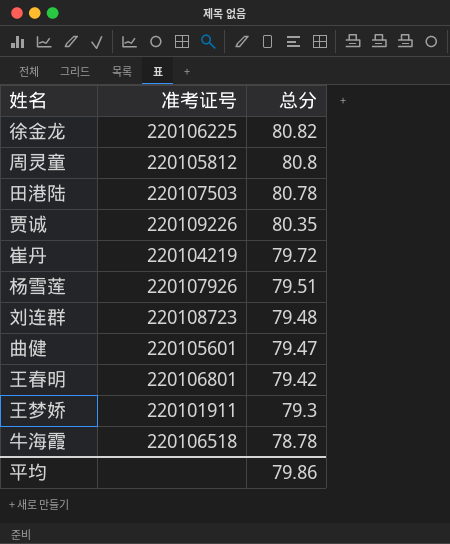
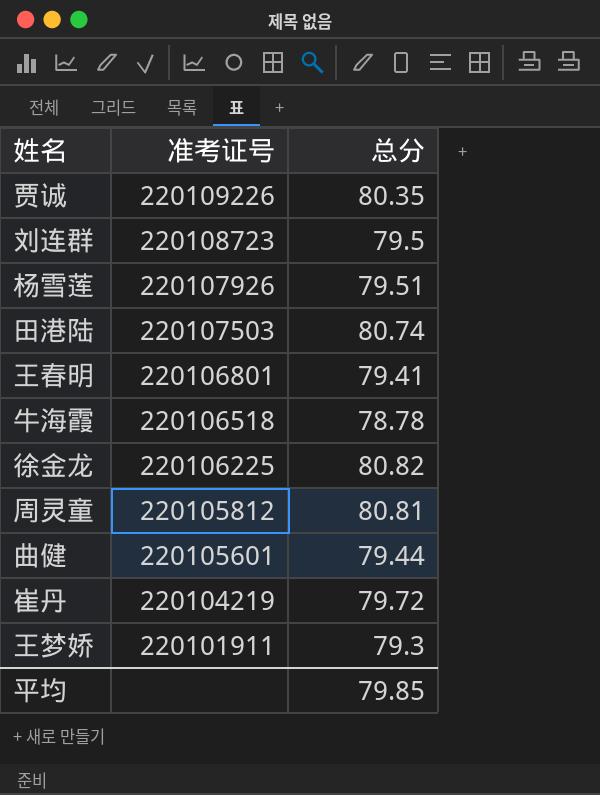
row order: 总分 descending -> 准考证号 descending
刘连群 | 总分: 79.48 -> 79.5
田港陆 | 总分: 80.78 -> 80.74
王春明 | 总分: 79.42 -> 79.41
周灵童 | 总分: 80.8 -> 80.81
曲健 | 总分: 79.47 -> 79.44
平均 | 总分: 79.86 -> 79.85

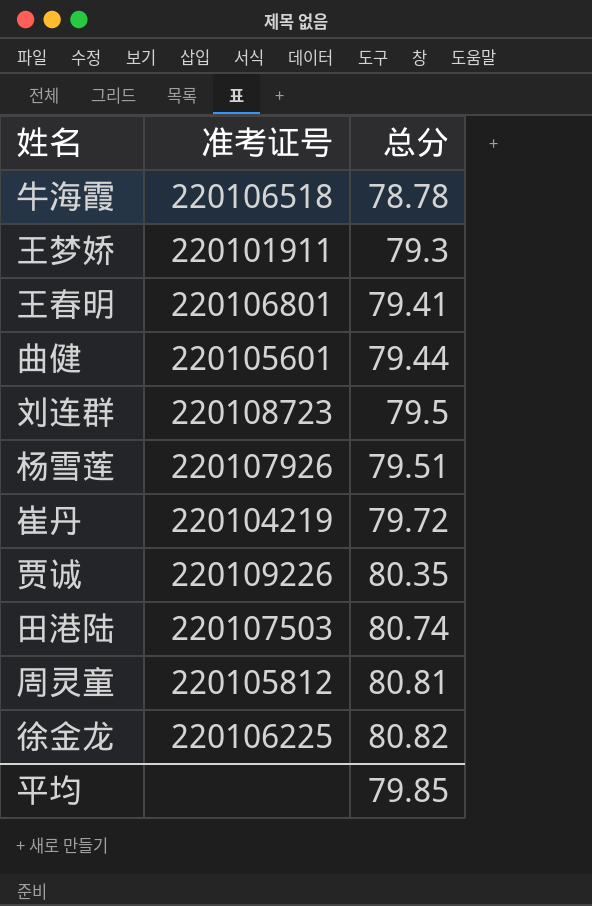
row order: 准考证号 descending -> 总分 ascending

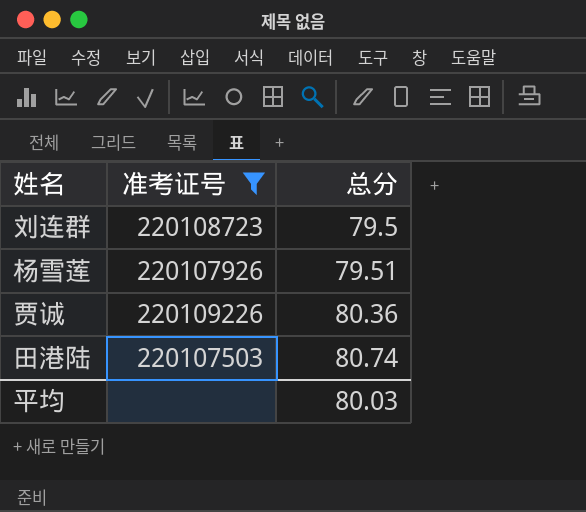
filter: none -> 准考证号 >= 220107503
贾诚 | 总分: 80.35 -> 80.36
平均 | 总分: 79.85 -> 80.03

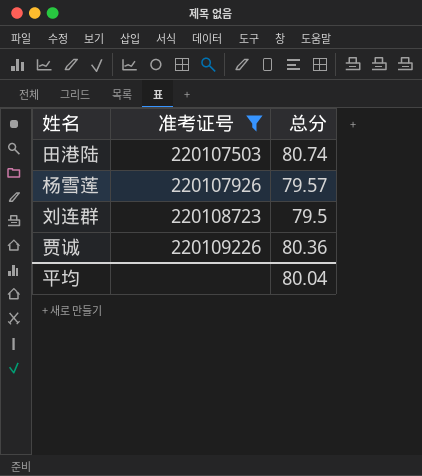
row order: 总分 ascending -> 准考证号 ascending
杨雪莲 | 总分: 79.51 -> 79.57
平均 | 总分: 80.03 -> 80.04

